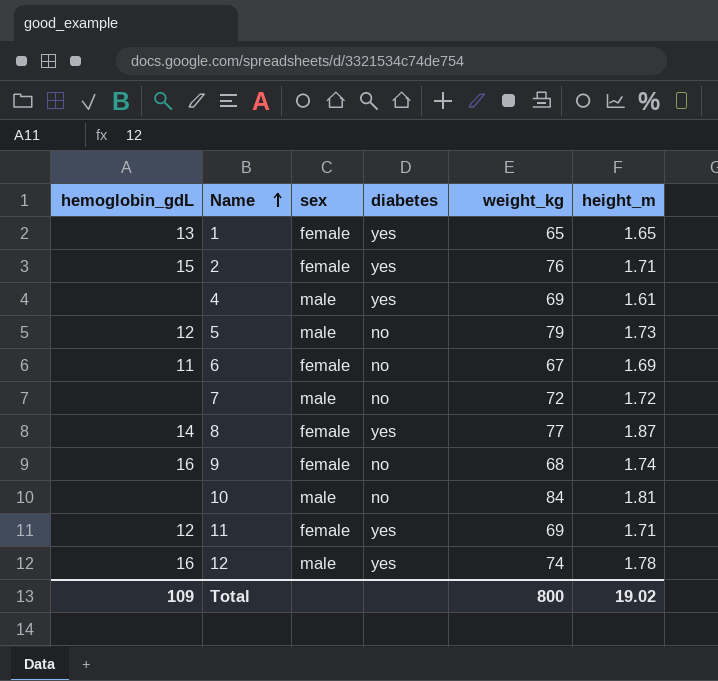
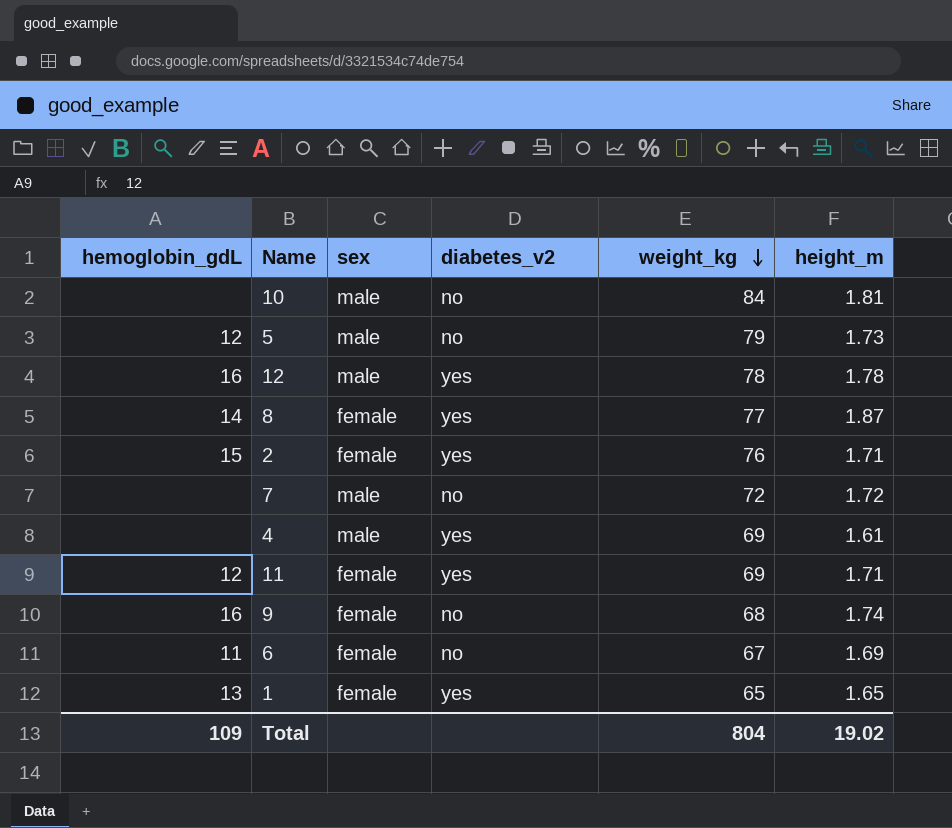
row order: Name ascending -> weight_kg descending
column name: diabetes -> diabetes_v2
12 | weight_kg: 74 -> 78
Total | weight_kg: 800 -> 804

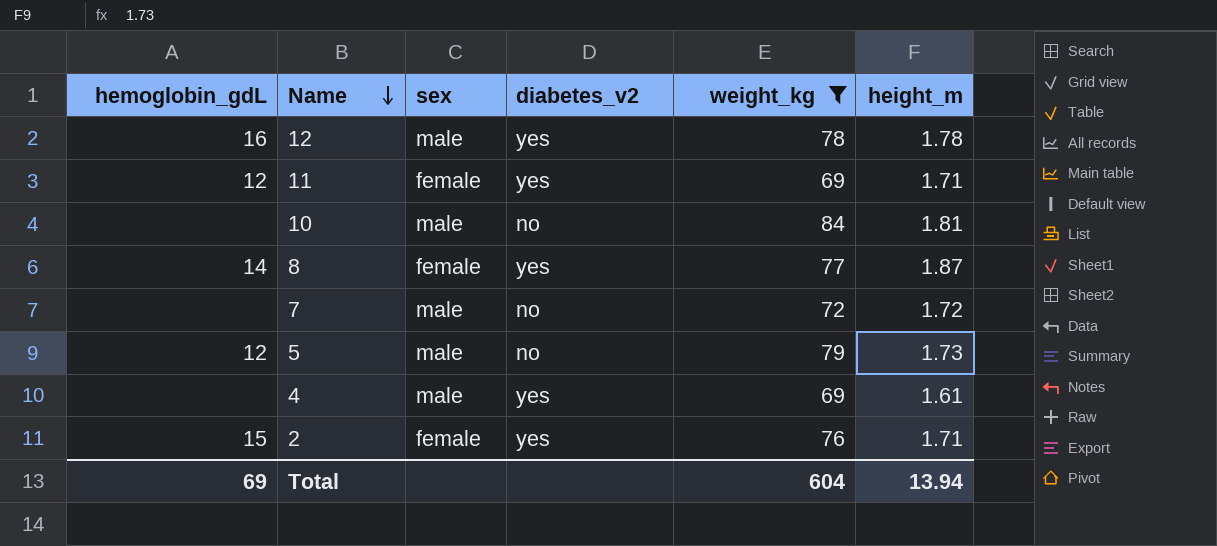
filter: none -> weight_kg >= 69
row order: weight_kg descending -> Name descending
Total | hemoglobin_gdL: 109 -> 69
Total | weight_kg: 804 -> 604
Total | height_m: 19.02 -> 13.94

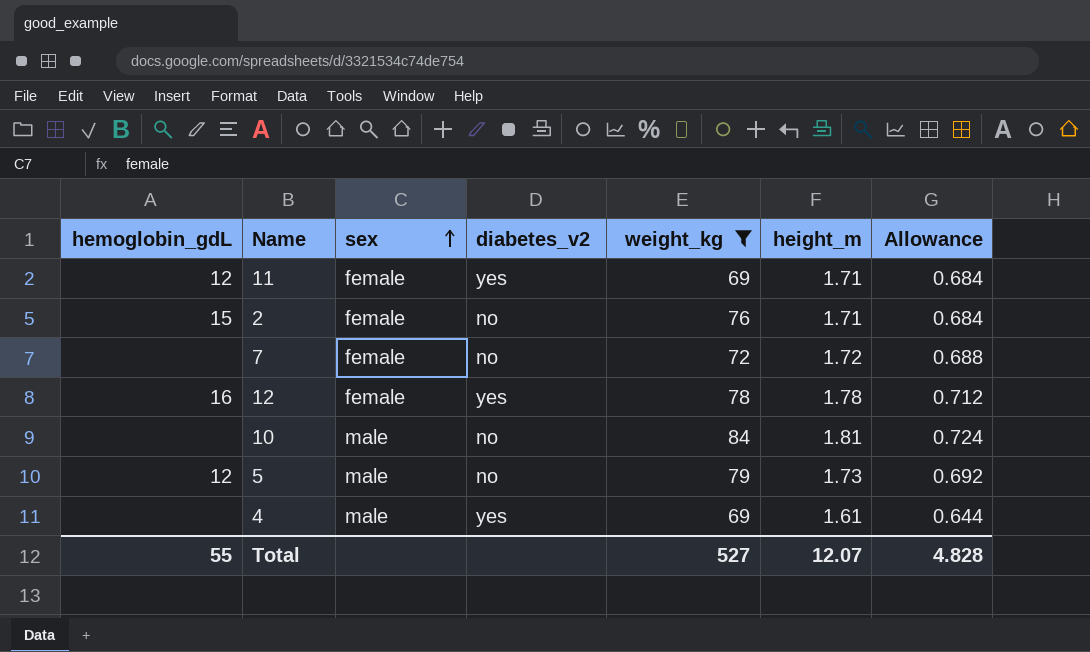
row order: Name descending -> sex ascending
column Allowance | formula: none -> [height_m] * 0.4
row 8: 14 | female | yes | 77 | 1.87 -> none
2 | diabetes_v2: yes -> no
7 | sex: male -> female
12 | sex: male -> female
Total | hemoglobin_gdL: 69 -> 55
Total | weight_kg: 604 -> 527
Total | height_m: 13.94 -> 12.07

